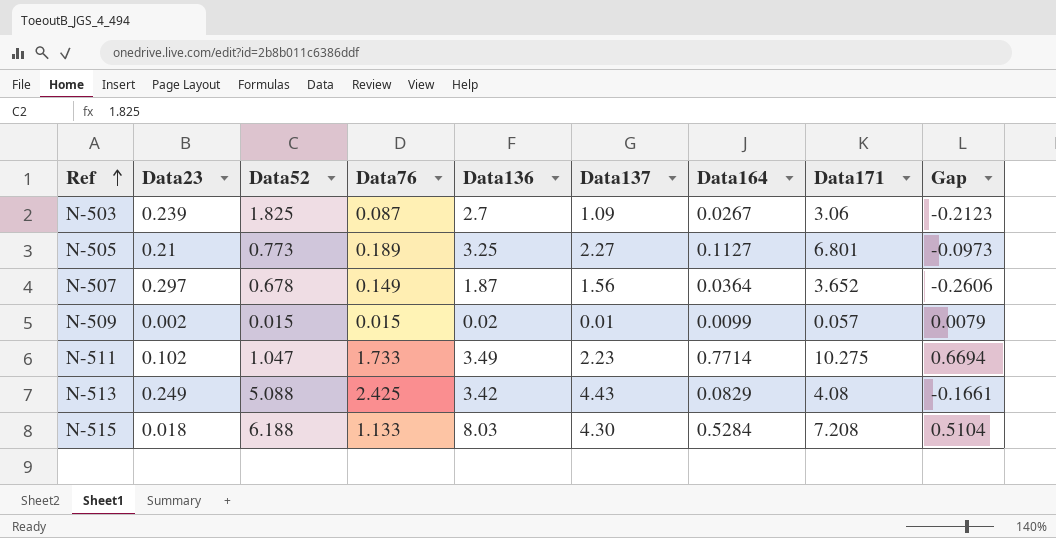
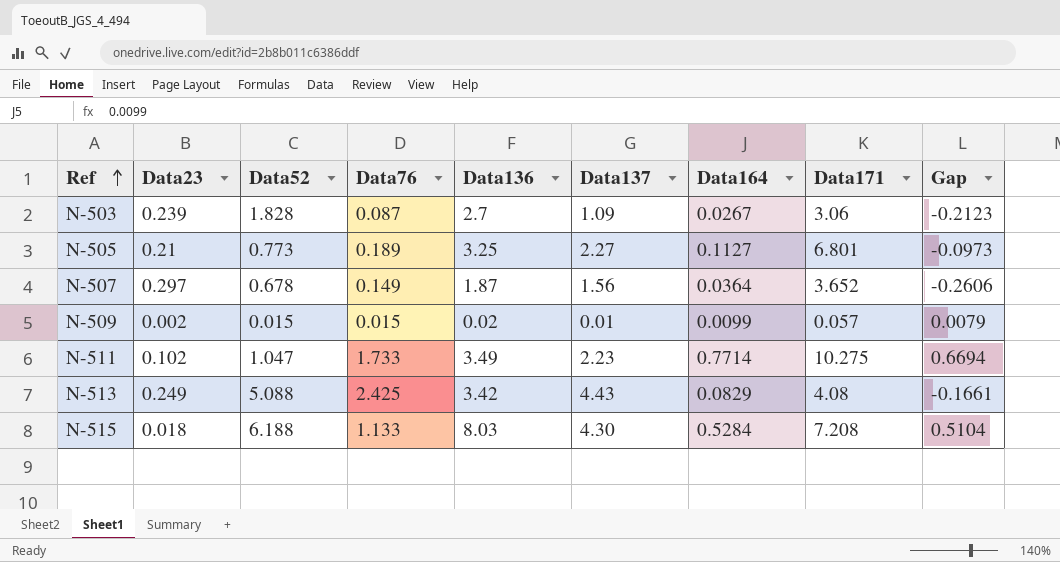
N-503 | Data52: 1.825 -> 1.828

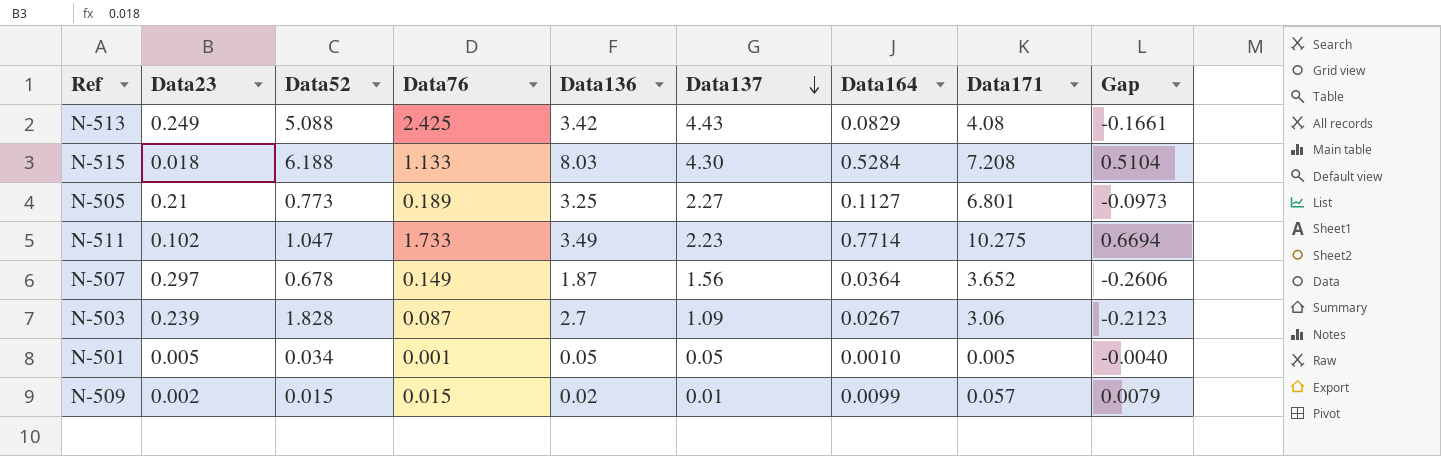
row order: Ref ascending -> Data137 descending
row N-501: none -> 0.005 | 0.034 | 0.001 | 0.05 | 0.05 | 0.0010 | 0.005 | -0.0040

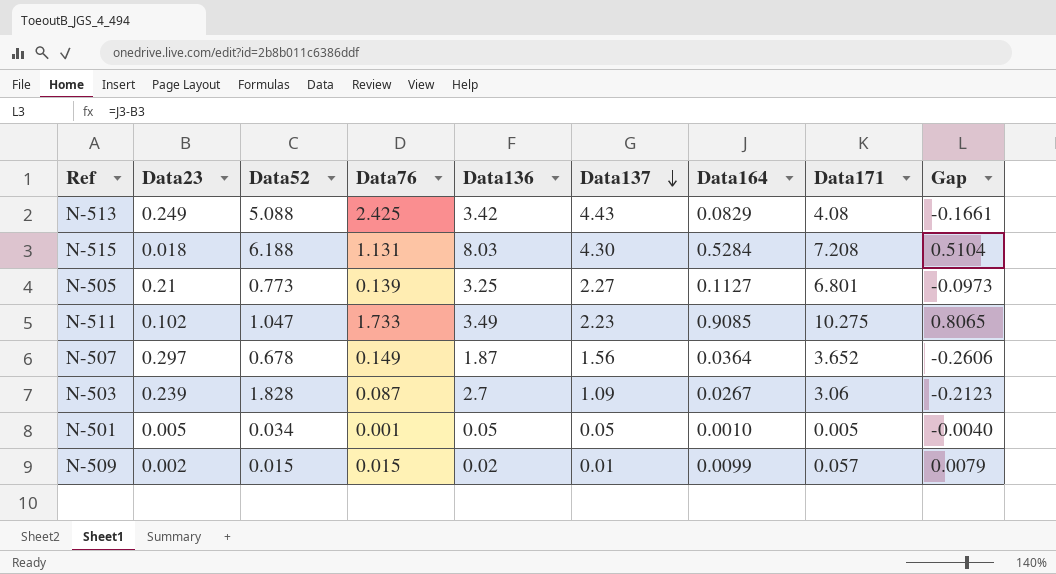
N-515 | Data76: 1.133 -> 1.131
N-505 | Data76: 0.189 -> 0.139
N-511 | Data164: 0.7714 -> 0.9085
N-511 | Gap: 0.6694 -> 0.8065

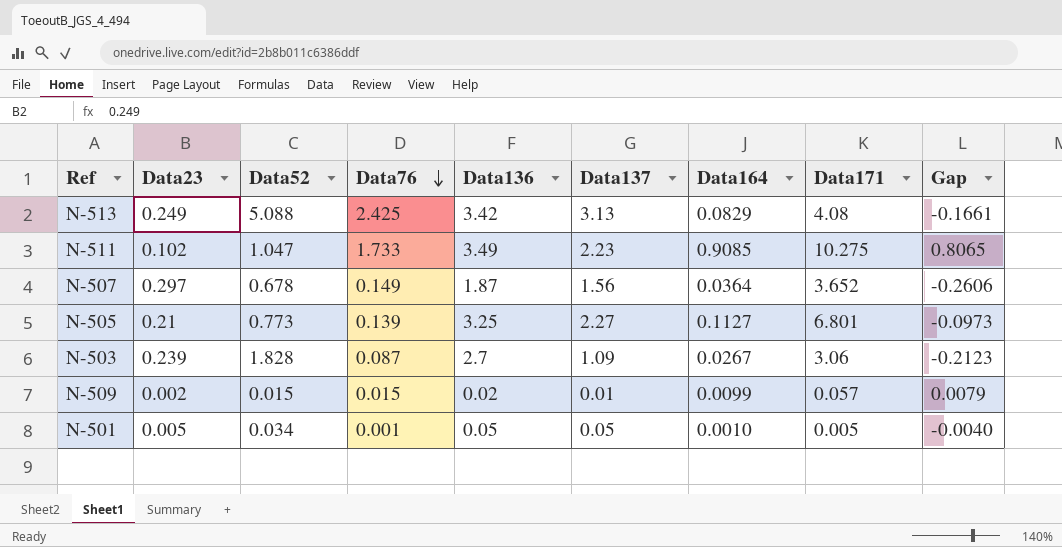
row order: Data137 descending -> Data76 descending
row N-515: 0.018 | 6.188 | 1.131 | 8.03 | 4.30 | 0.5284 | 7.208 | 0.5104 -> none
N-513 | Data137: 4.43 -> 3.13

